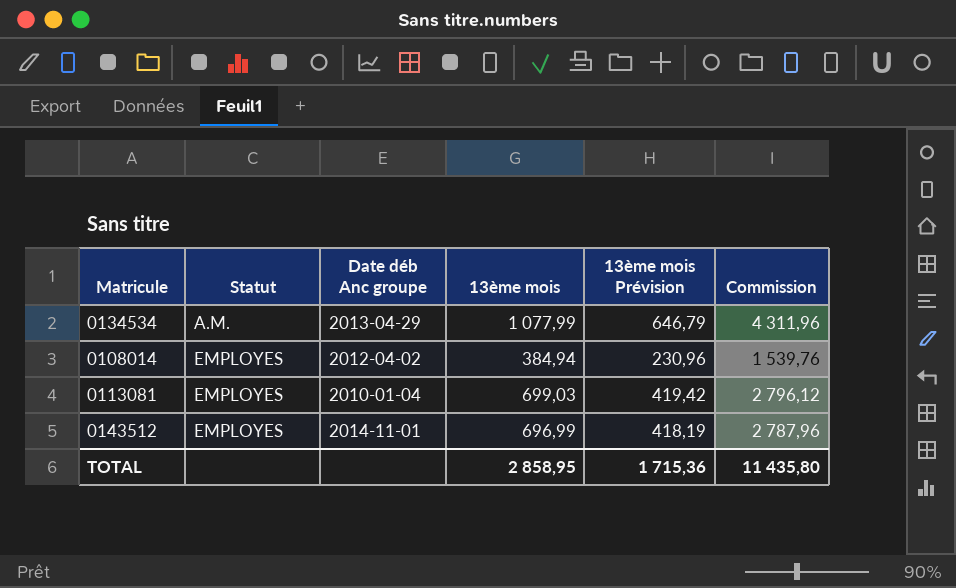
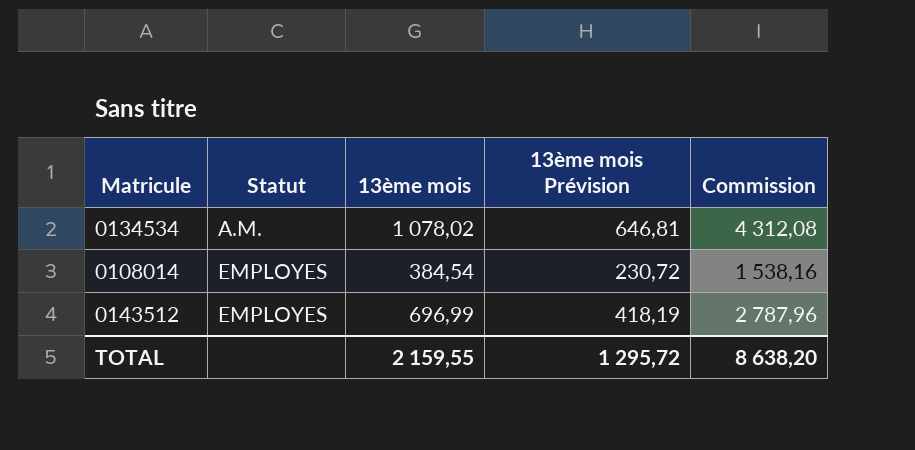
column Date déb Anc groupe | position: 3 -> none
row 0113081: EMPLOYES | 2010-01-04 | 699,03 | 419,42 | 2 796,12 -> none
0134534 | 13ème mois: 1 077,99 -> 1 078,02
0134534 | 13ème mois Prévision: 646,79 -> 646,81
0134534 | Commission: 4 311,96 -> 4 312,08
0108014 | 13ème mois: 384,94 -> 384,54
0108014 | 13ème mois Prévision: 230,96 -> 230,72
0108014 | Commission: 1 539,76 -> 1 538,16
TOTAL | 13ème mois: 2 858,95 -> 2 159,55
TOTAL | 13ème mois Prévision: 1 715,36 -> 1 295,72
TOTAL | Commission: 11 435,80 -> 8 638,20

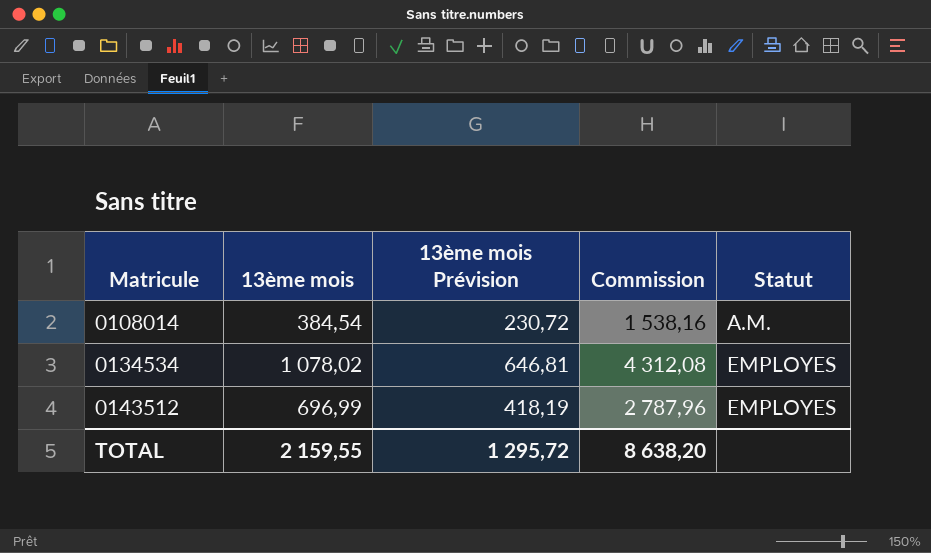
row order: Statut ascending -> Matricule ascending
column Statut | position: 2 -> 5
0108014 | Statut: EMPLOYES -> A.M.
0134534 | Statut: A.M. -> EMPLOYES

